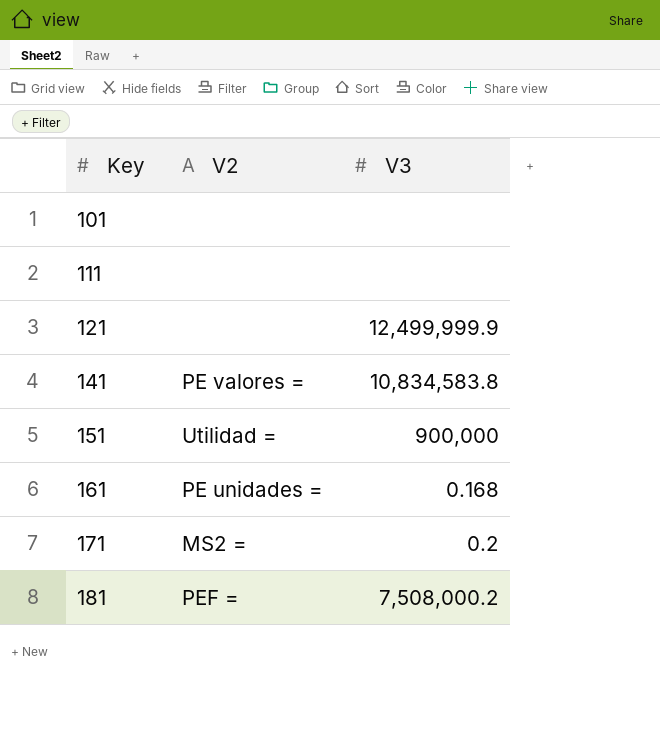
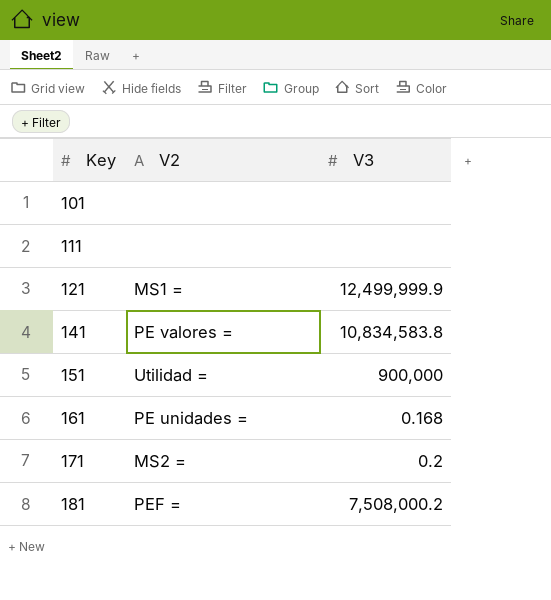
121 | V2: none -> MS1 =

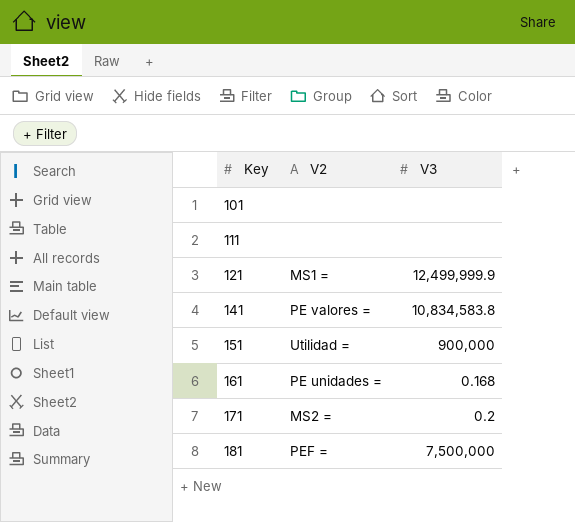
181 | V3: 7,508,000.2 -> 7,500,000

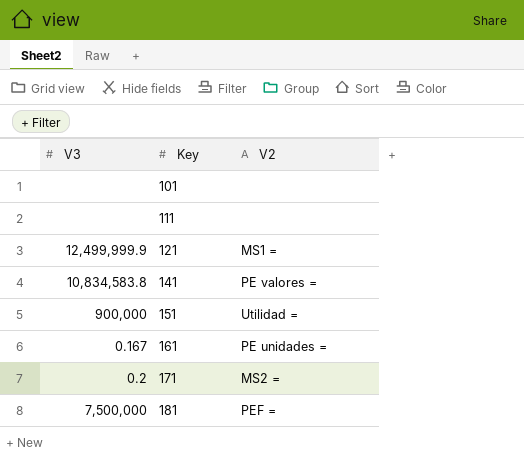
column V3 | position: 3 -> 1
161 | V3: 0.168 -> 0.167

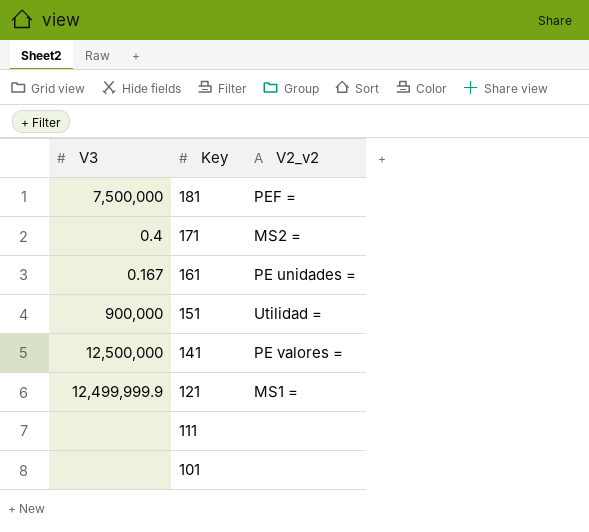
row order: Key ascending -> Key descending
column name: V2 -> V2_v2
171 | V3: 0.2 -> 0.4
141 | V3: 10,834,583.8 -> 12,500,000

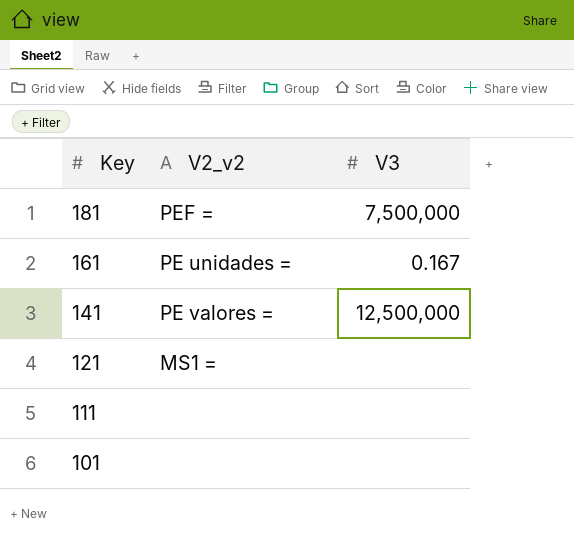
column V3 | position: 1 -> 3
row 171: 0.4 | MS2 = -> none
row 151: 900,000 | Utilidad = -> none
121 | V3: 12,499,999.9 -> none

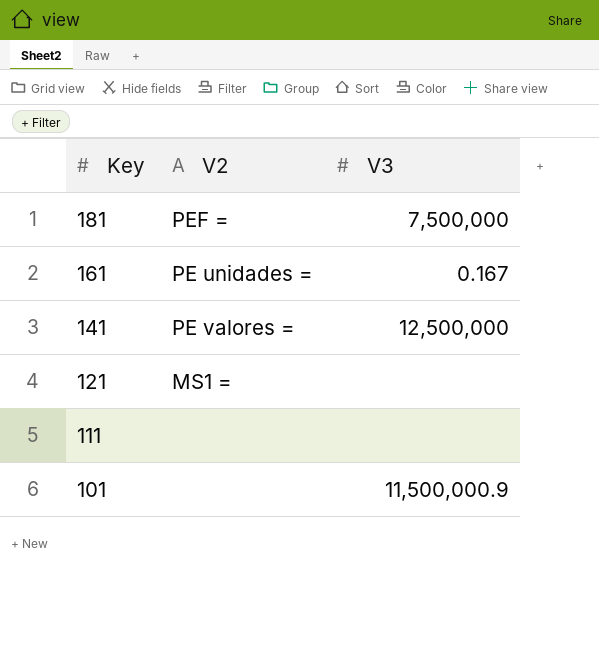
column name: V2_v2 -> V2
101 | V3: none -> 11,500,000.9

